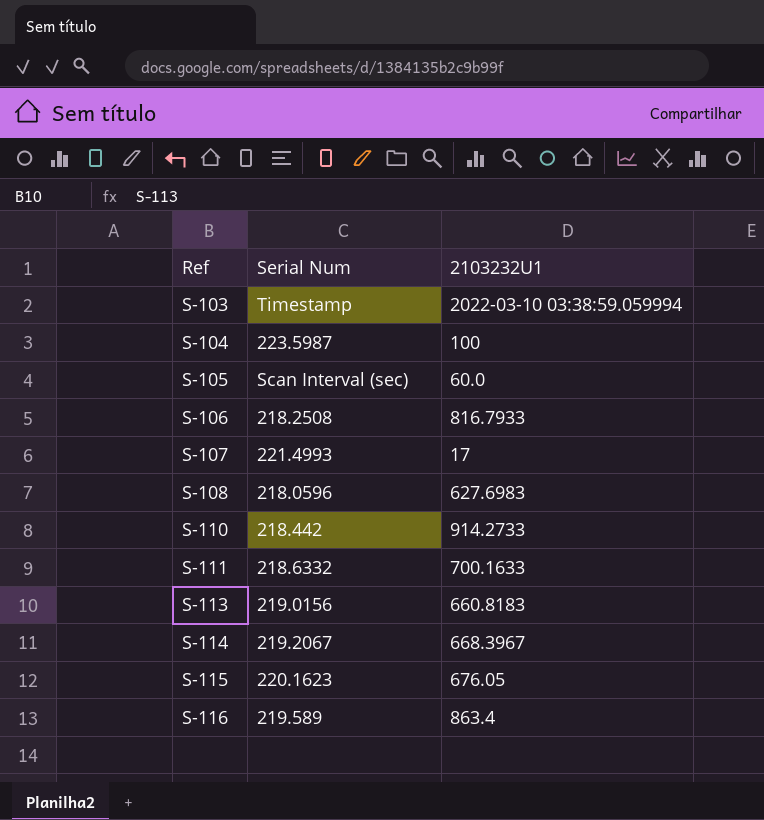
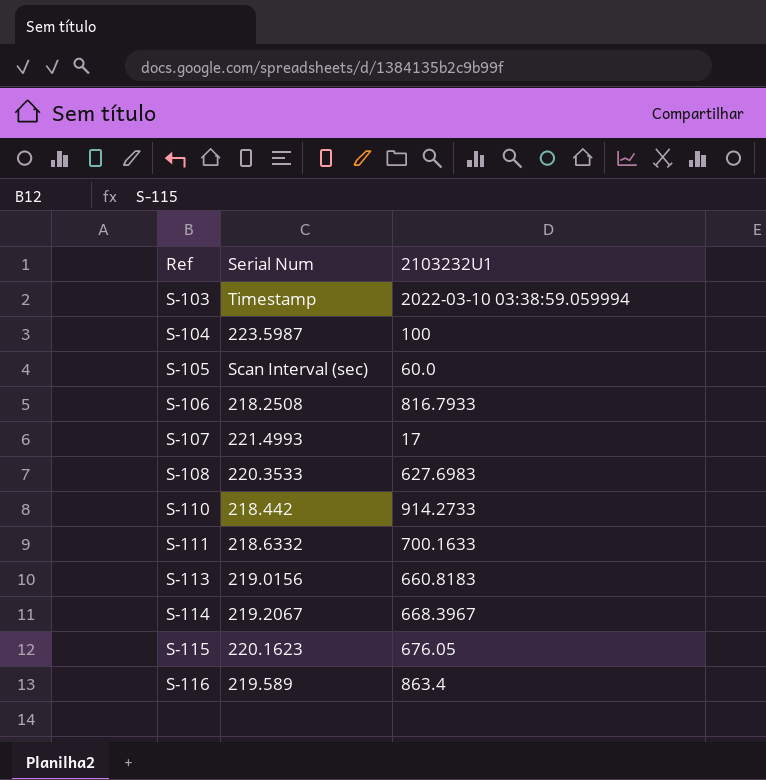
S-108 | Serial Num: 218.0596 -> 220.3533

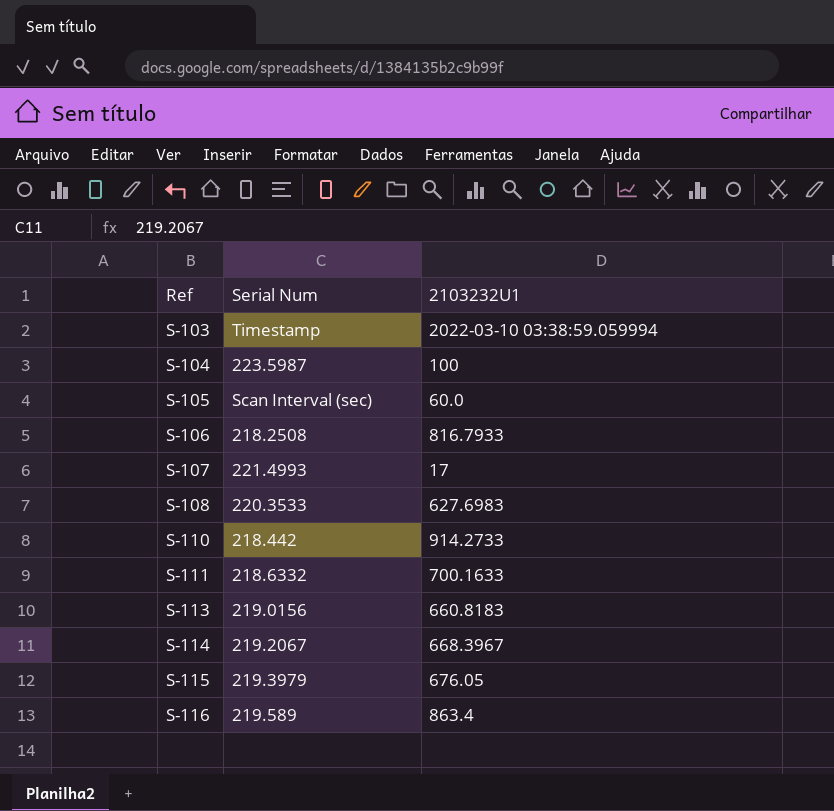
S-115 | Serial Num: 220.1623 -> 219.3979

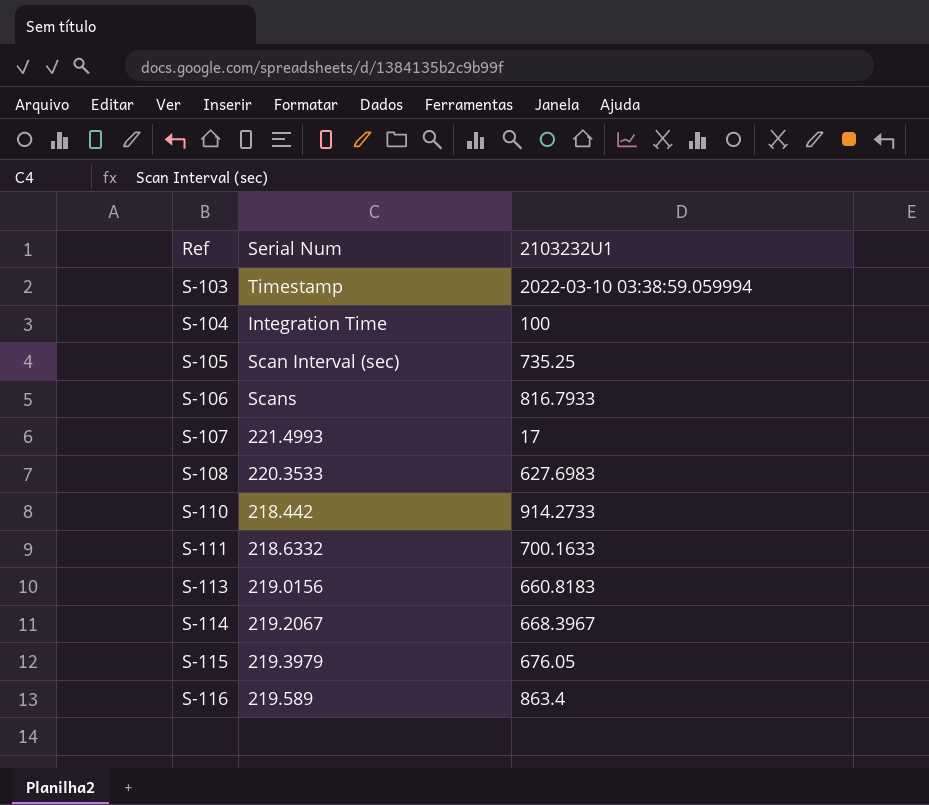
S-104 | Serial Num: 223.5987 -> Integration Time
S-105 | 2103232U1: 60.0 -> 735.25
S-106 | Serial Num: 218.2508 -> Scans

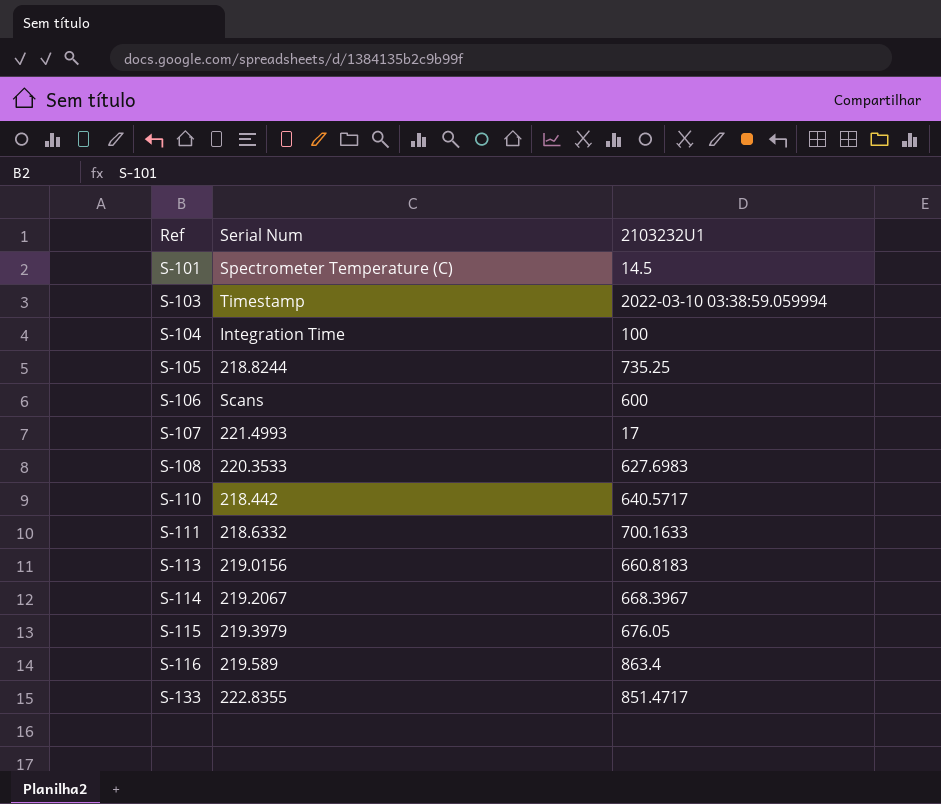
row S-101: none -> Spectrometer Temperature (C) | 14.5
S-105 | Serial Num: Scan Interval (sec) -> 218.8244
S-106 | 2103232U1: 816.7933 -> 600
S-110 | 2103232U1: 914.2733 -> 640.5717
row S-133: none -> 222.8355 | 851.4717

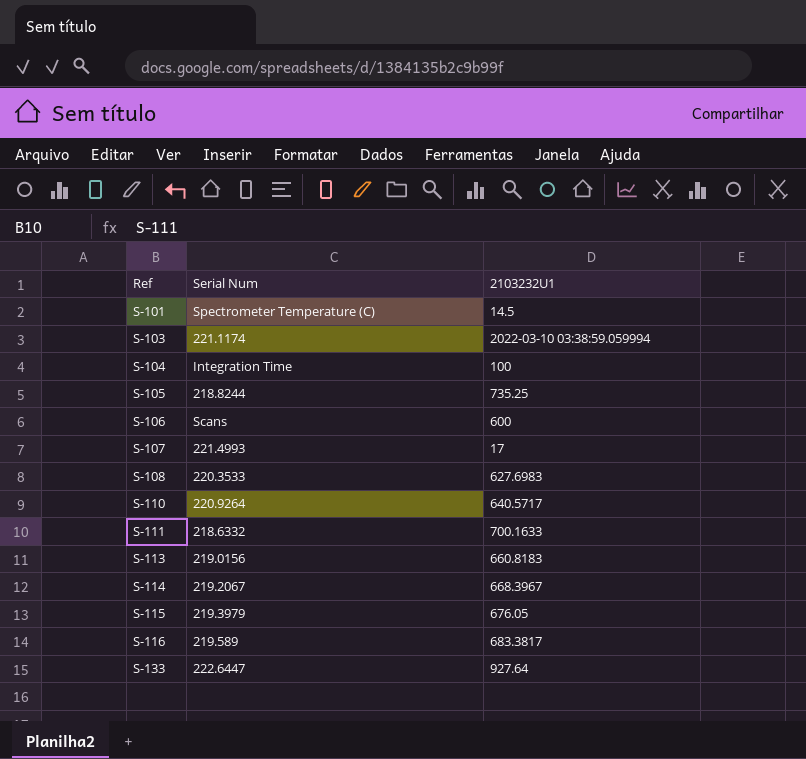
S-103 | Serial Num: Timestamp -> 221.1174
S-110 | Serial Num: 218.442 -> 220.9264
S-116 | 2103232U1: 863.4 -> 683.3817
S-133 | Serial Num: 222.8355 -> 222.6447
S-133 | 2103232U1: 851.4717 -> 927.64

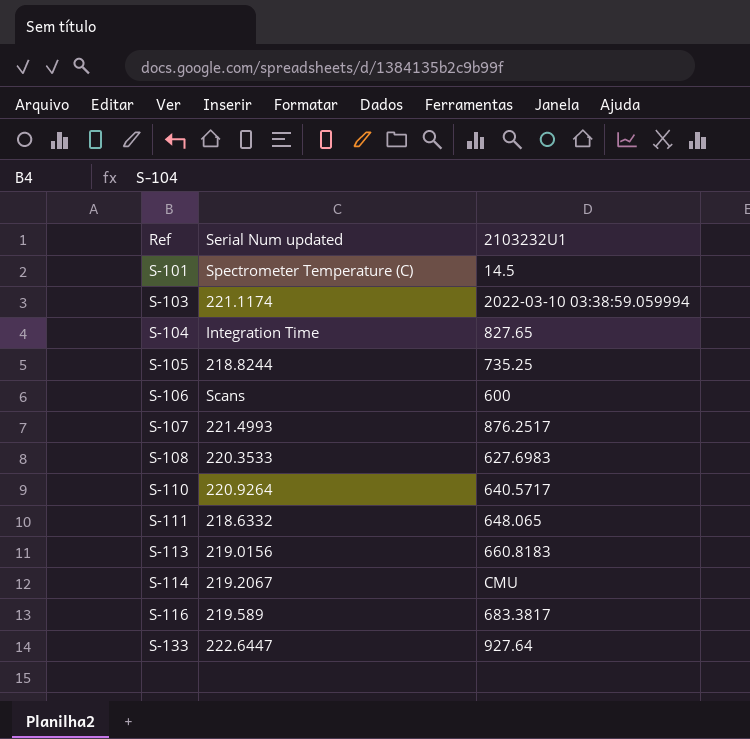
column name: Serial Num -> Serial Num updated
row S-115: 219.3979 | 676.05 -> none
S-104 | 2103232U1: 100 -> 827.65
S-107 | 2103232U1: 17 -> 876.2517
S-111 | 2103232U1: 700.1633 -> 648.065
S-114 | 2103232U1: 668.3967 -> CMU

